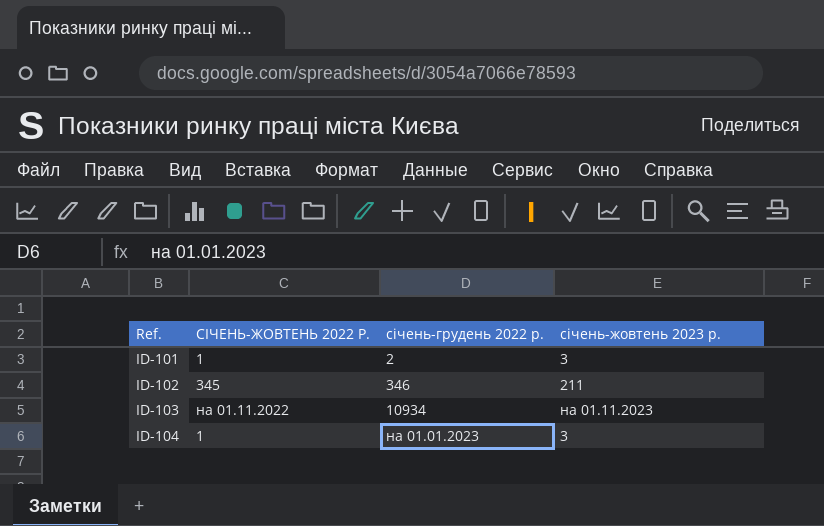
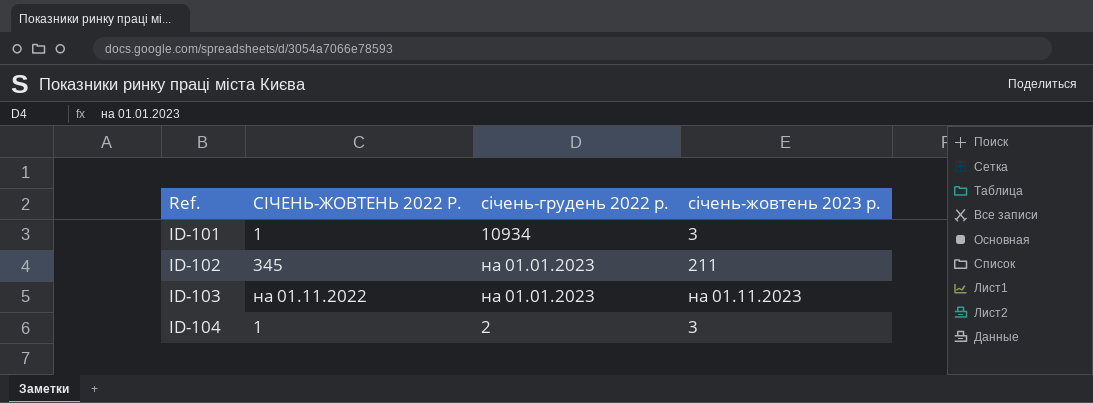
ID-101 | січень-грудень 2022 р.: 2 -> 10934
ID-102 | січень-грудень 2022 р.: 346 -> на 01.01.2023
ID-103 | січень-грудень 2022 р.: 10934 -> на 01.01.2023
ID-104 | січень-грудень 2022 р.: на 01.01.2023 -> 2

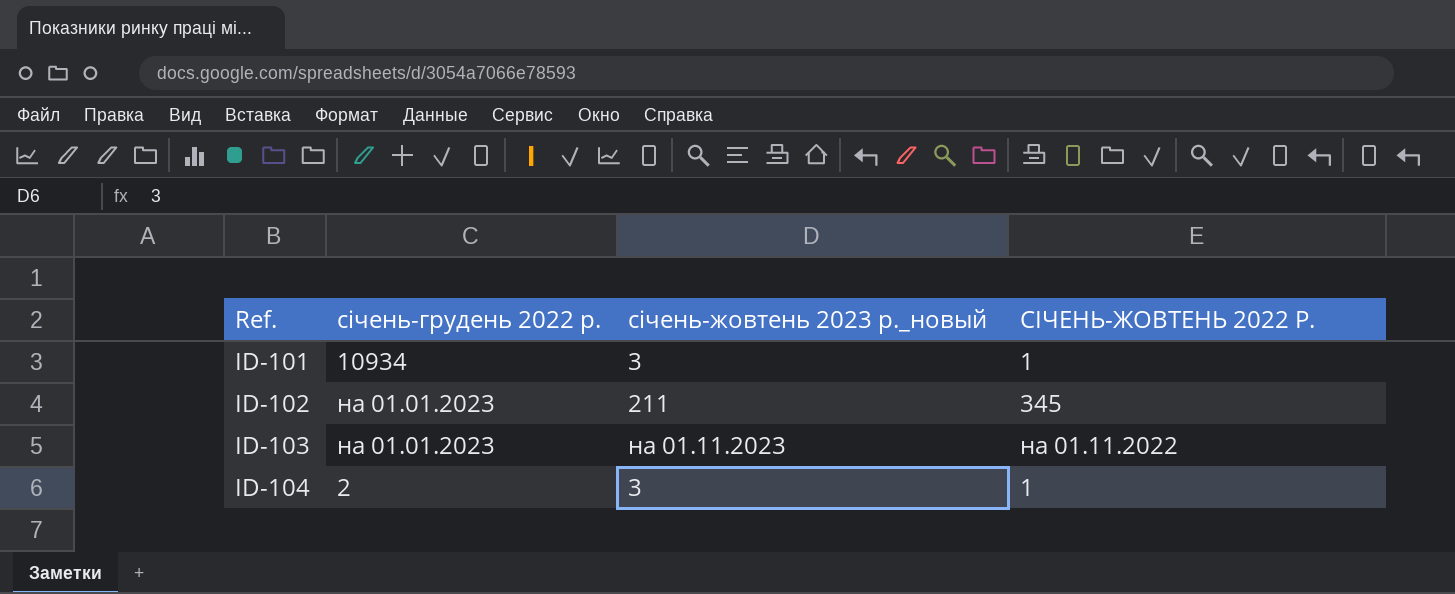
column name: січень-жовтень 2023 р. -> січень-жовтень 2023 р._новый
column СІЧЕНЬ-ЖОВТЕНЬ 2022 Р. | position: 2 -> 4

